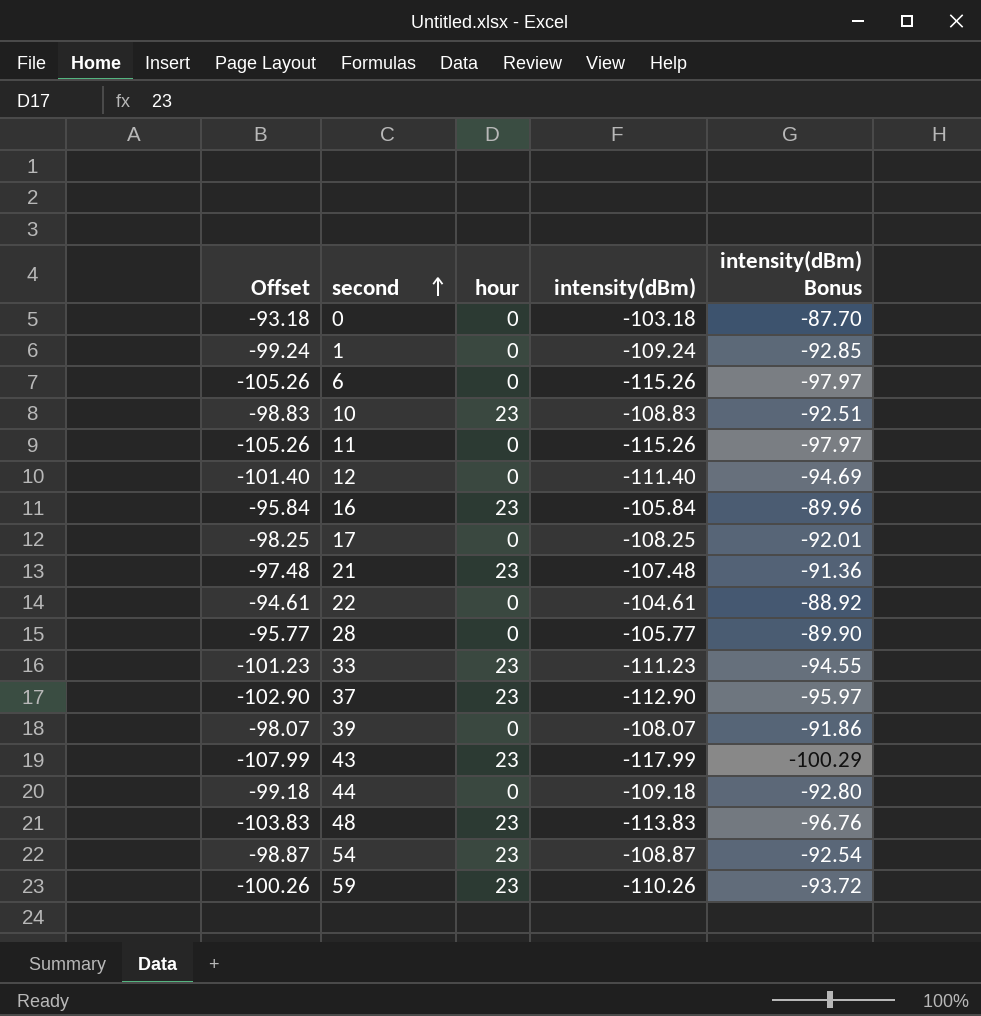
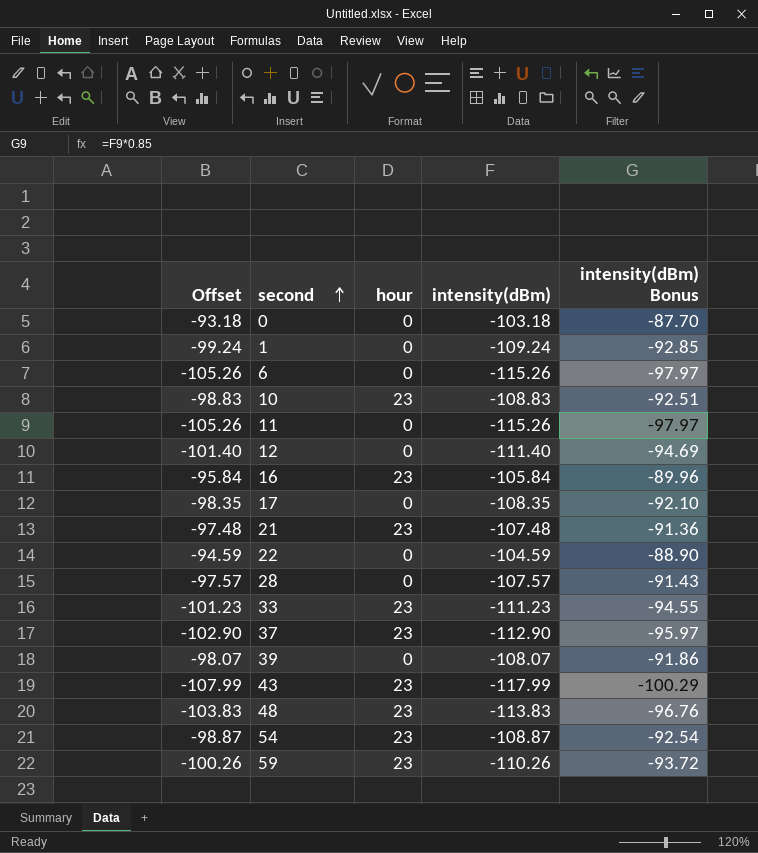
row 44: -99.18 | 0 | -109.18 | -92.80 -> none
17 | Offset: -98.25 -> -98.35
17 | intensity(dBm): -108.25 -> -108.35
17 | intensity(dBm) Bonus: -92.01 -> -92.10
22 | Offset: -94.61 -> -94.59
22 | intensity(dBm): -104.61 -> -104.59
22 | intensity(dBm) Bonus: -88.92 -> -88.90
28 | Offset: -95.77 -> -97.57
28 | intensity(dBm): -105.77 -> -107.57
28 | intensity(dBm) Bonus: -89.90 -> -91.43

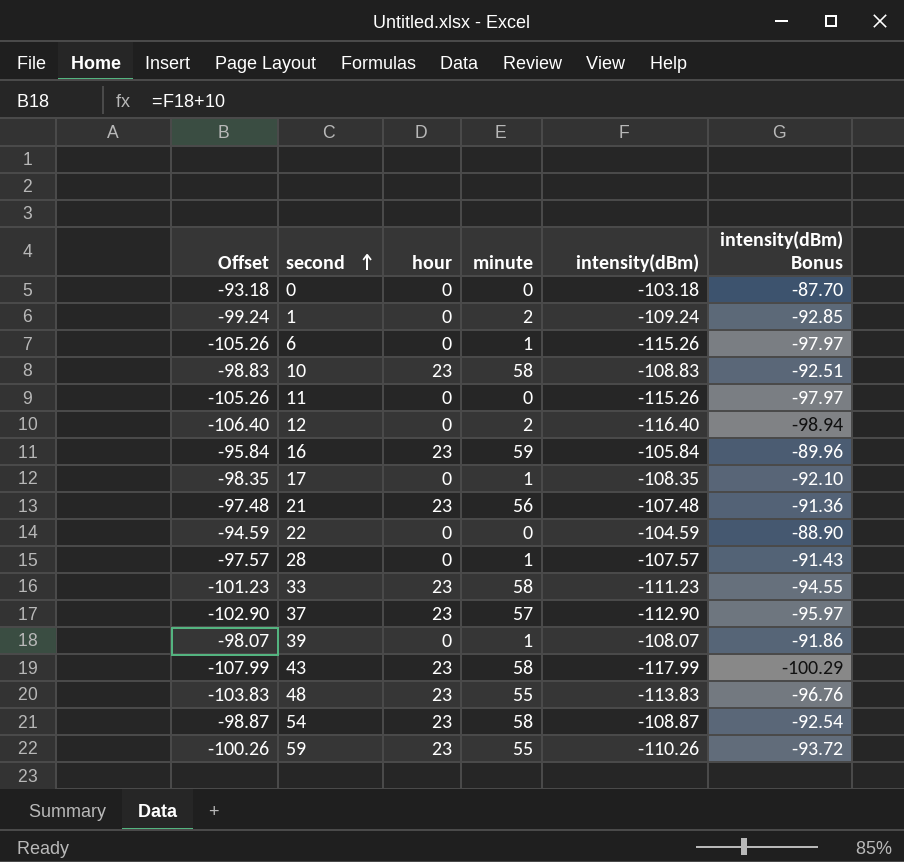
column minute | position: none -> 4
12 | Offset: -101.40 -> -106.40
12 | intensity(dBm): -111.40 -> -116.40
12 | intensity(dBm) Bonus: -94.69 -> -98.94

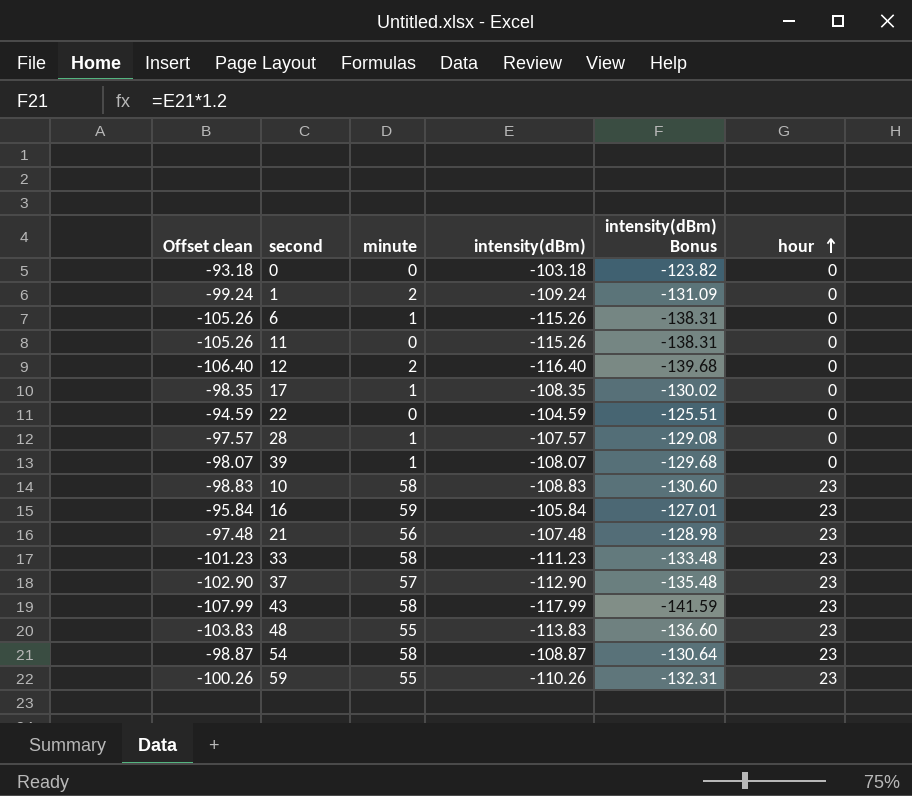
row order: second ascending -> hour ascending
column name: Offset -> Offset clean
column intensity(dBm) Bonus | formula: [intensity(dBm)] * 0.85 -> [intensity(dBm)] * 1.2
column hour | position: 3 -> 6

